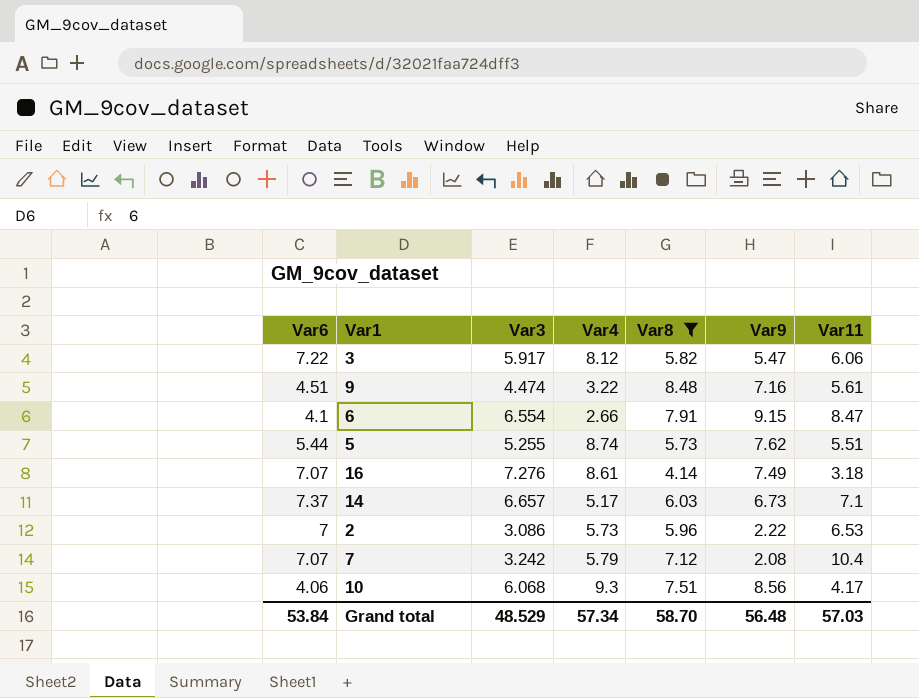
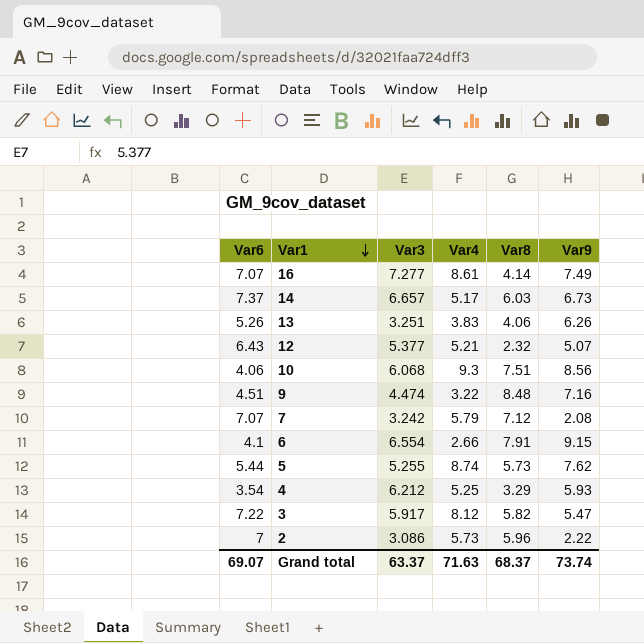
filter: Var8 >= 4.14 -> none
row order: none -> Var1 descending
column Var11 | position: 7 -> none
16 | Var3: 7.276 -> 7.277
Grand total | Var6: 53.84 -> 69.07
Grand total | Var3: 48.529 -> 63.37
Grand total | Var4: 57.34 -> 71.63
Grand total | Var8: 58.70 -> 68.37
Grand total | Var9: 56.48 -> 73.74

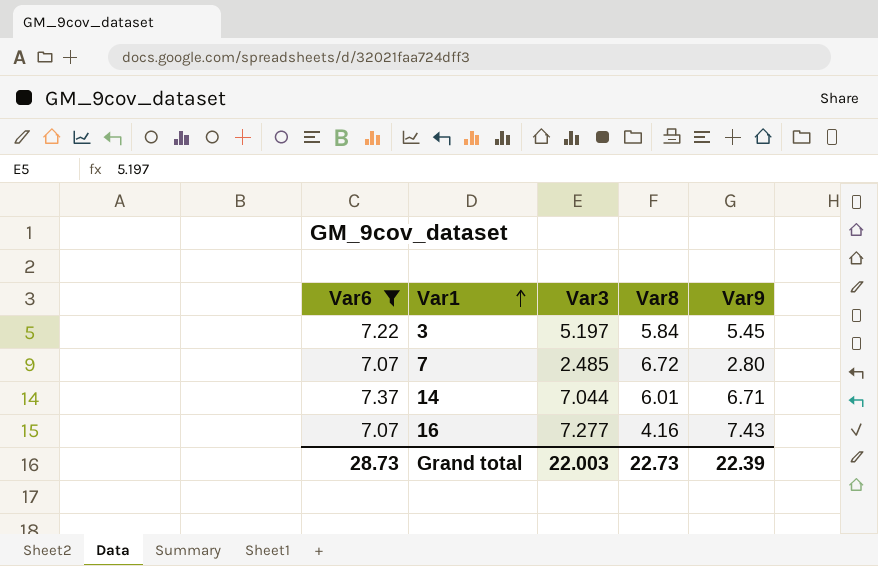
filter: none -> Var6 >= 7.07
row order: Var1 descending -> Var1 ascending
column Var4 | position: 4 -> none
3 | Var3: 5.917 -> 5.197
3 | Var8: 5.82 -> 5.84
3 | Var9: 5.47 -> 5.45
7 | Var3: 3.242 -> 2.485
7 | Var8: 7.12 -> 6.72
7 | Var9: 2.08 -> 2.80
14 | Var3: 6.657 -> 7.044
14 | Var8: 6.03 -> 6.01
14 | Var9: 6.73 -> 6.71
16 | Var8: 4.14 -> 4.16
16 | Var9: 7.49 -> 7.43
Grand total | Var6: 69.07 -> 28.73
Grand total | Var3: 63.37 -> 22.003
Grand total | Var8: 68.37 -> 22.73
Grand total | Var9: 73.74 -> 22.39

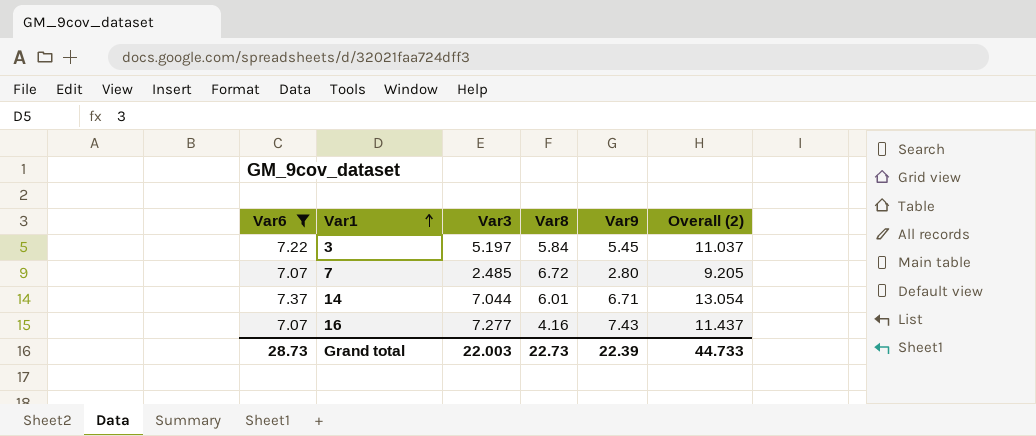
column Overall (2) | formula: none -> [Var3] + [Var8]

